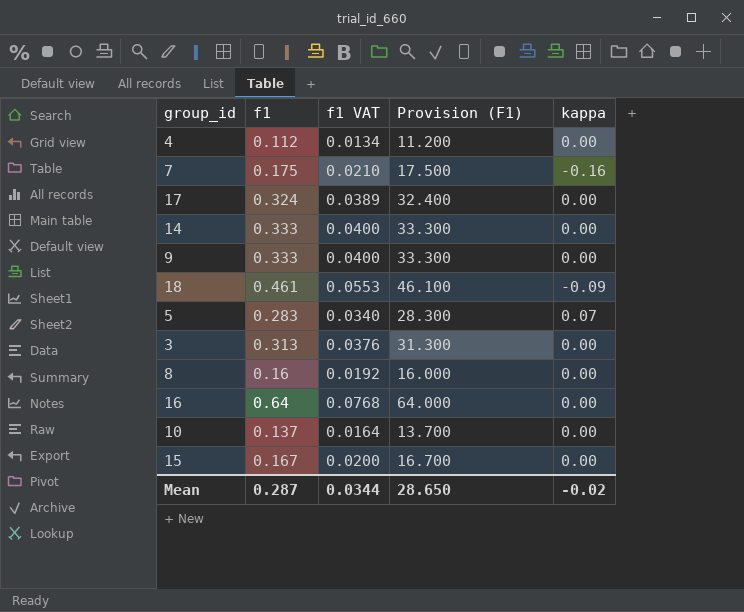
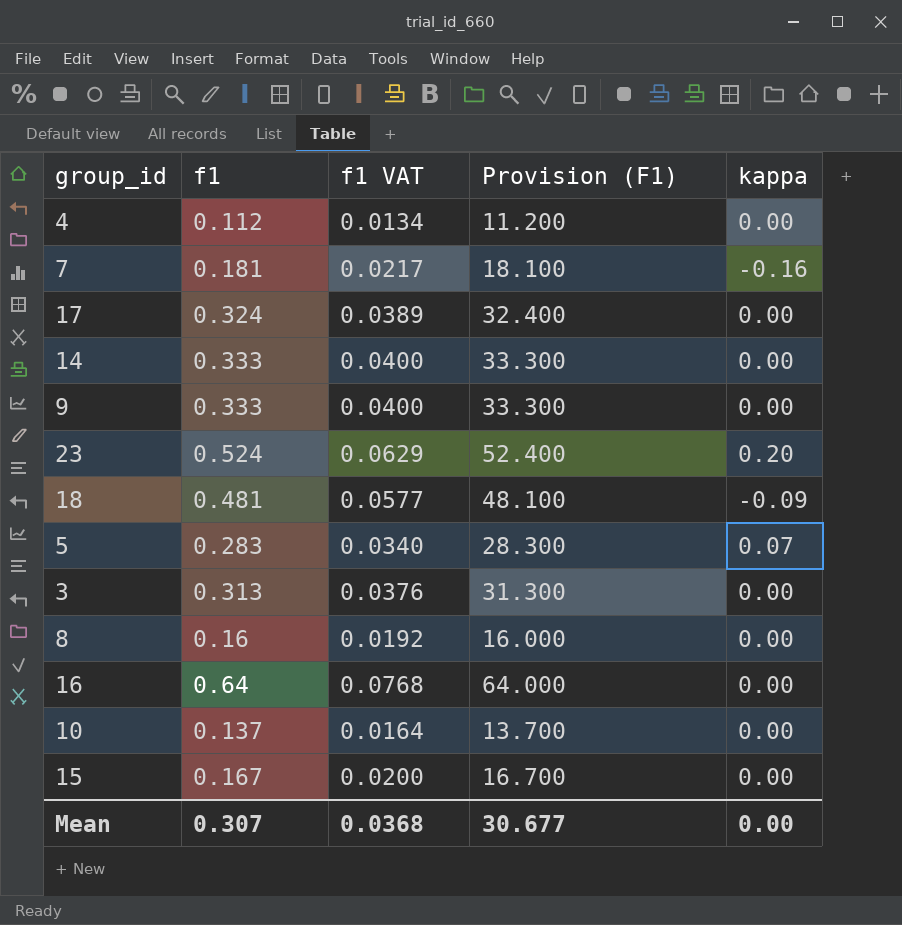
7 | f1: 0.175 -> 0.181
7 | f1 VAT: 0.0210 -> 0.0217
7 | Provision (F1): 17.500 -> 18.100
row 23: none -> 0.524 | 0.0629 | 52.400 | 0.20
18 | f1: 0.461 -> 0.481
18 | f1 VAT: 0.0553 -> 0.0577
18 | Provision (F1): 46.100 -> 48.100
Mean | f1: 0.287 -> 0.307
Mean | f1 VAT: 0.0344 -> 0.0368
Mean | Provision (F1): 28.650 -> 30.677
Mean | kappa: -0.02 -> 0.00

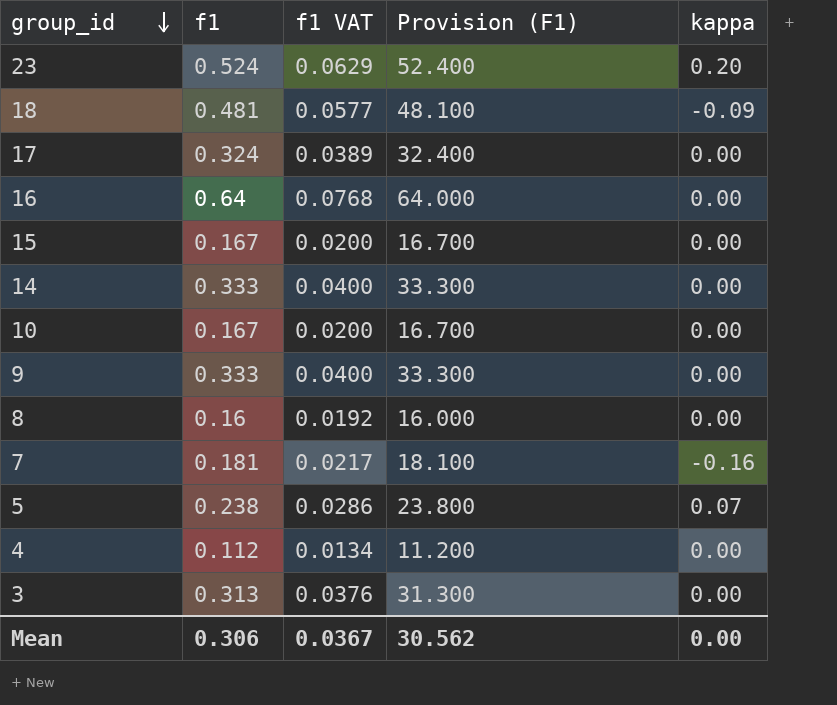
row order: none -> group_id descending
10 | f1: 0.137 -> 0.167
10 | f1 VAT: 0.0164 -> 0.0200
10 | Provision (F1): 13.700 -> 16.700
5 | f1: 0.283 -> 0.238
5 | f1 VAT: 0.0340 -> 0.0286
5 | Provision (F1): 28.300 -> 23.800
Mean | f1: 0.307 -> 0.306
Mean | f1 VAT: 0.0368 -> 0.0367
Mean | Provision (F1): 30.677 -> 30.562

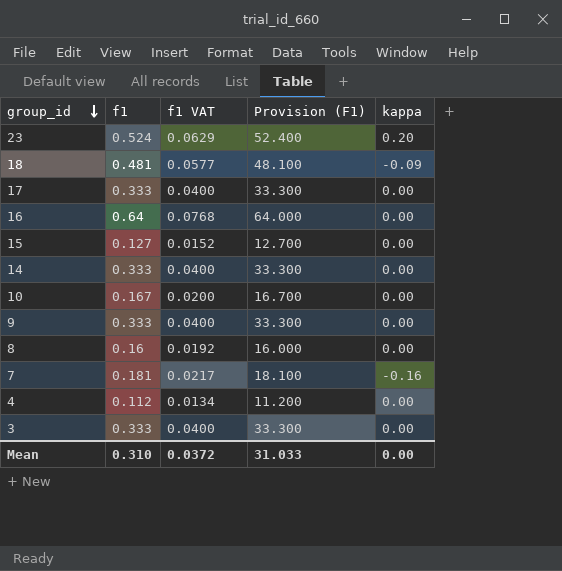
row 5: 0.238 | 0.0286 | 23.800 | 0.07 -> none
17 | f1: 0.324 -> 0.333
17 | f1 VAT: 0.0389 -> 0.0400
17 | Provision (F1): 32.400 -> 33.300
15 | f1: 0.167 -> 0.127
15 | f1 VAT: 0.0200 -> 0.0152
15 | Provision (F1): 16.700 -> 12.700
3 | f1: 0.313 -> 0.333
3 | f1 VAT: 0.0376 -> 0.0400
3 | Provision (F1): 31.300 -> 33.300
Mean | f1: 0.306 -> 0.310
Mean | f1 VAT: 0.0367 -> 0.0372
Mean | Provision (F1): 30.562 -> 31.033

